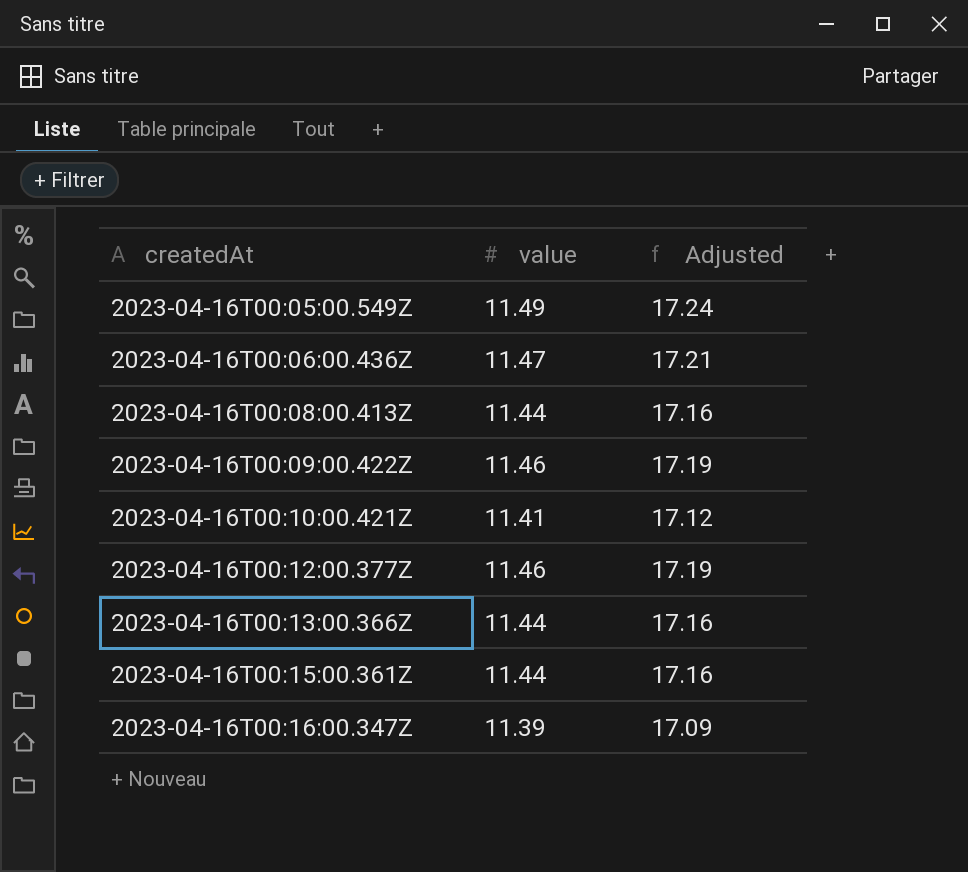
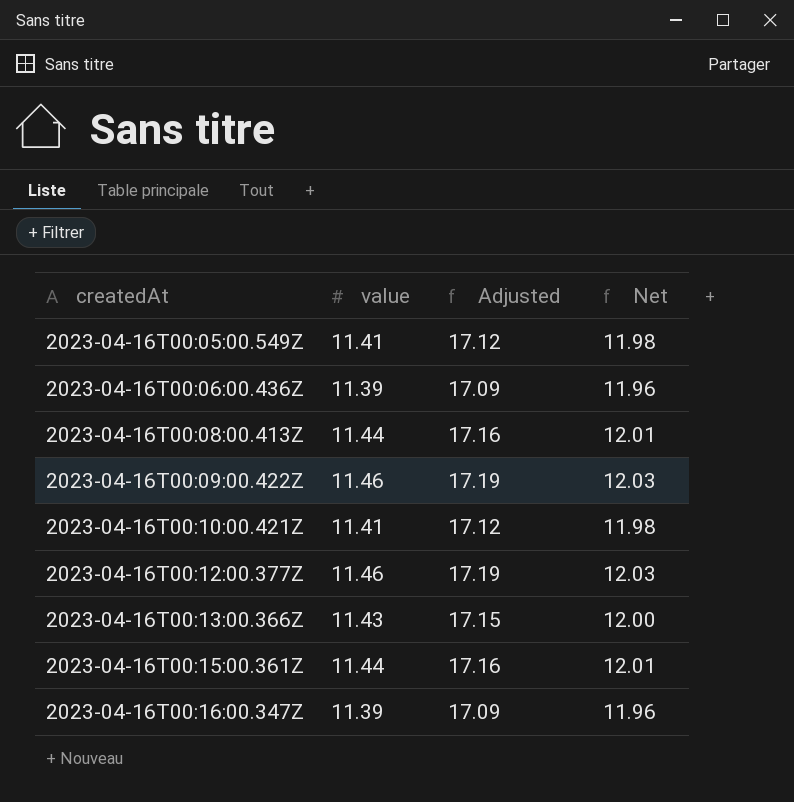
column Net | formula: none -> [value] * 1.05
2023-04-16T00:05:00.549Z | value: 11.49 -> 11.41
2023-04-16T00:05:00.549Z | Adjusted: 17.24 -> 17.12
2023-04-16T00:06:00.436Z | value: 11.47 -> 11.39
2023-04-16T00:06:00.436Z | Adjusted: 17.21 -> 17.09
2023-04-16T00:13:00.366Z | value: 11.44 -> 11.43
2023-04-16T00:13:00.366Z | Adjusted: 17.16 -> 17.15

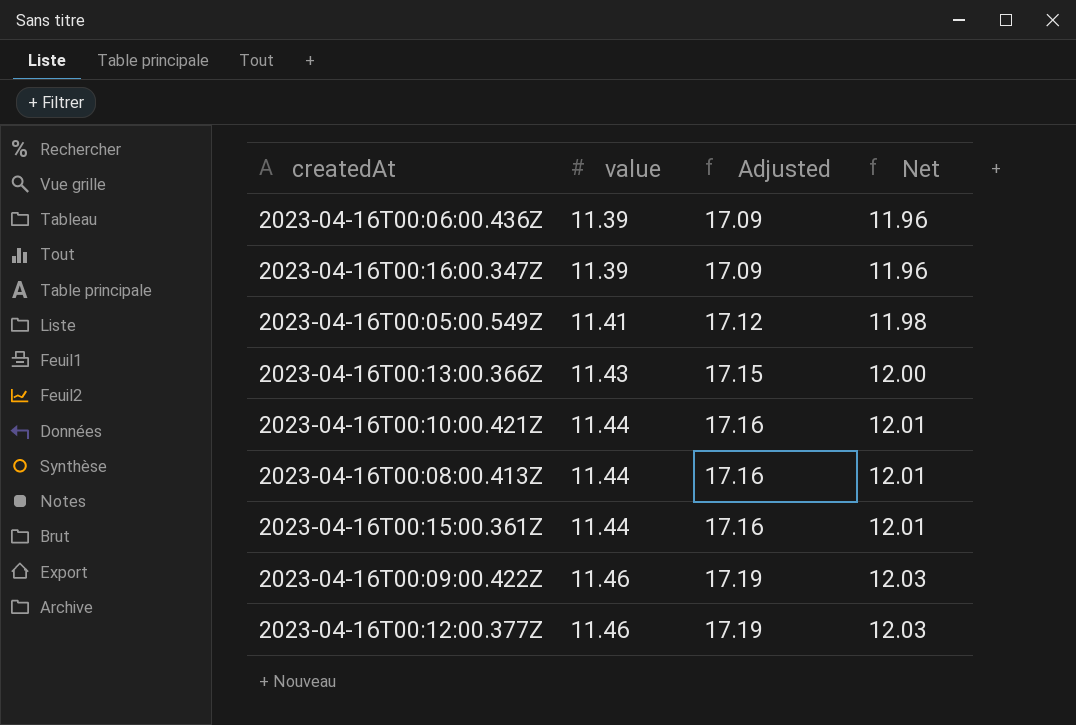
row order: createdAt ascending -> value ascending
2023-04-16T00:10:00.421Z | value: 11.41 -> 11.44
2023-04-16T00:10:00.421Z | Adjusted: 17.12 -> 17.16
2023-04-16T00:10:00.421Z | Net: 11.98 -> 12.01

